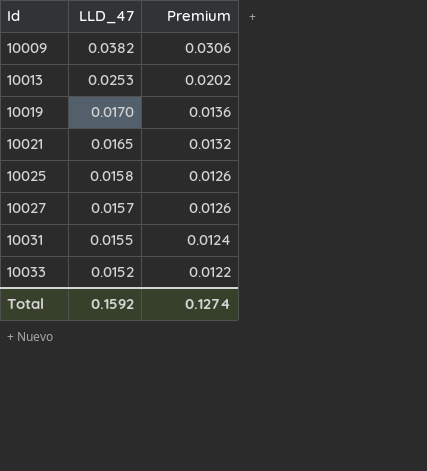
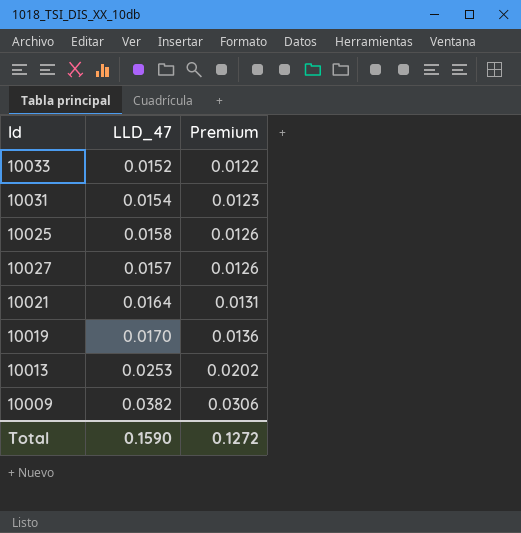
row order: Id ascending -> Premium ascending
10031 | LLD_47: 0.0155 -> 0.0154
10031 | Premium: 0.0124 -> 0.0123
10021 | LLD_47: 0.0165 -> 0.0164
10021 | Premium: 0.0132 -> 0.0131
Total | LLD_47: 0.1592 -> 0.1590
Total | Premium: 0.1274 -> 0.1272

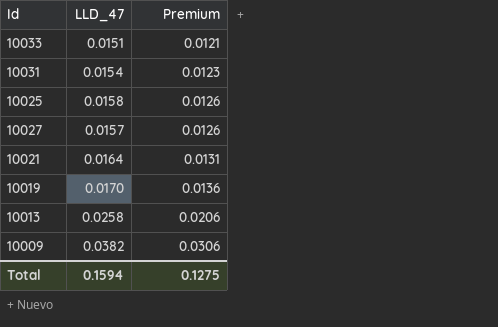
10033 | LLD_47: 0.0152 -> 0.0151
10033 | Premium: 0.0122 -> 0.0121
10013 | LLD_47: 0.0253 -> 0.0258
10013 | Premium: 0.0202 -> 0.0206
Total | LLD_47: 0.1590 -> 0.1594
Total | Premium: 0.1272 -> 0.1275

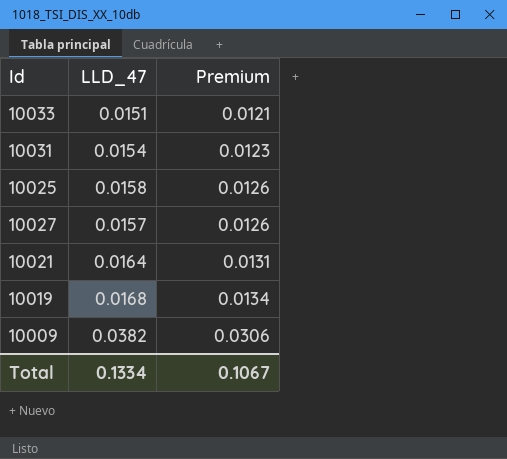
row 10013: 0.0258 | 0.0206 -> none
10019 | LLD_47: 0.0170 -> 0.0168
10019 | Premium: 0.0136 -> 0.0134
Total | LLD_47: 0.1594 -> 0.1334
Total | Premium: 0.1275 -> 0.1067

